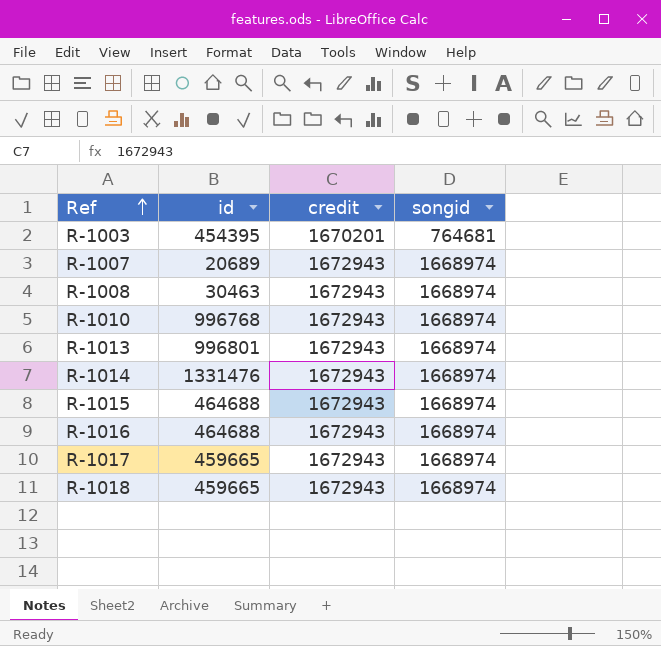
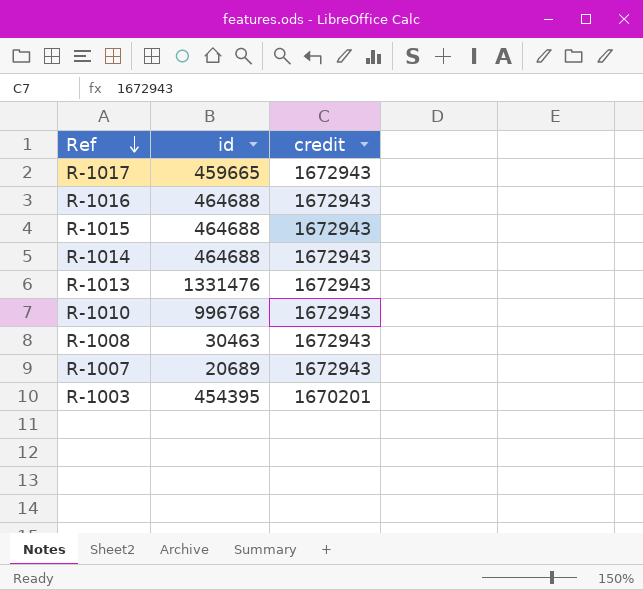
row order: Ref ascending -> Ref descending
column songid | position: 4 -> none
row R-1018: 459665 | 1672943 | 1668974 -> none
R-1014 | id: 1331476 -> 464688
R-1013 | id: 996801 -> 1331476

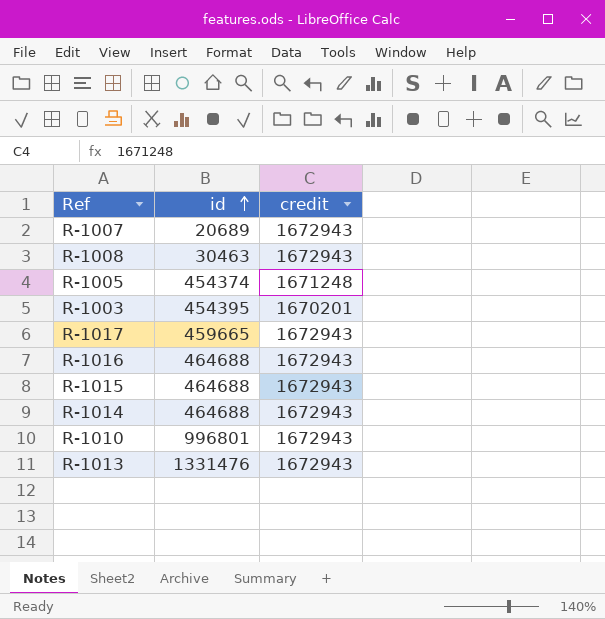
row order: Ref descending -> id ascending
row R-1005: none -> 454374 | 1671248
R-1010 | id: 996768 -> 996801

